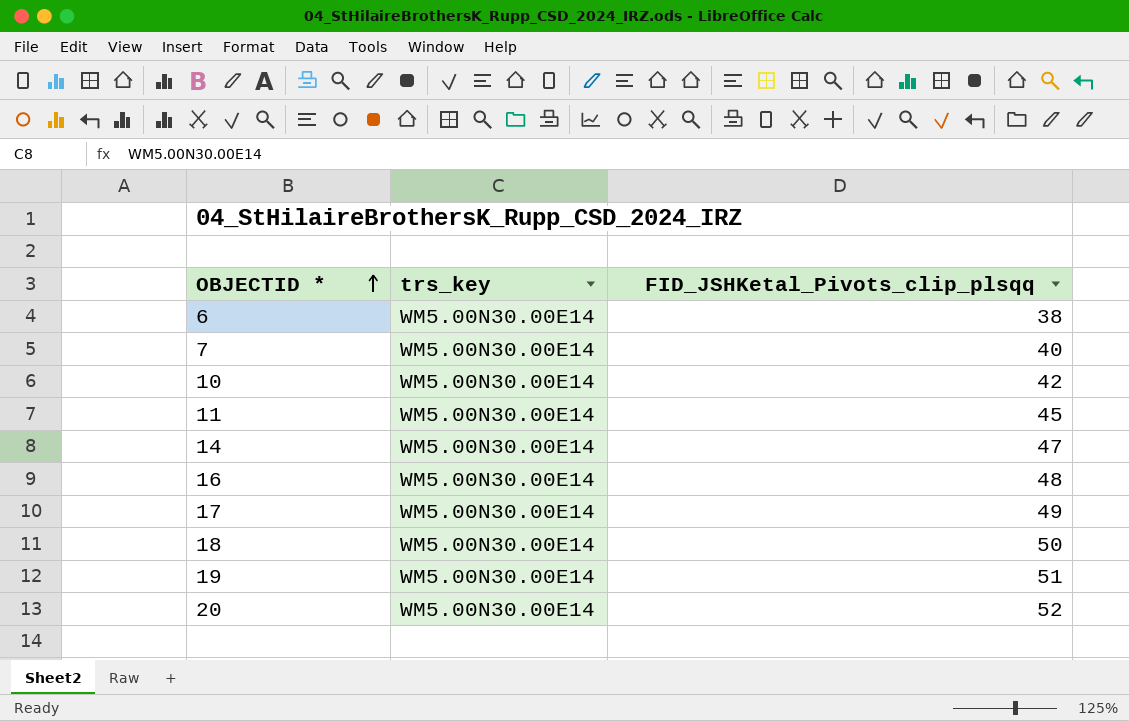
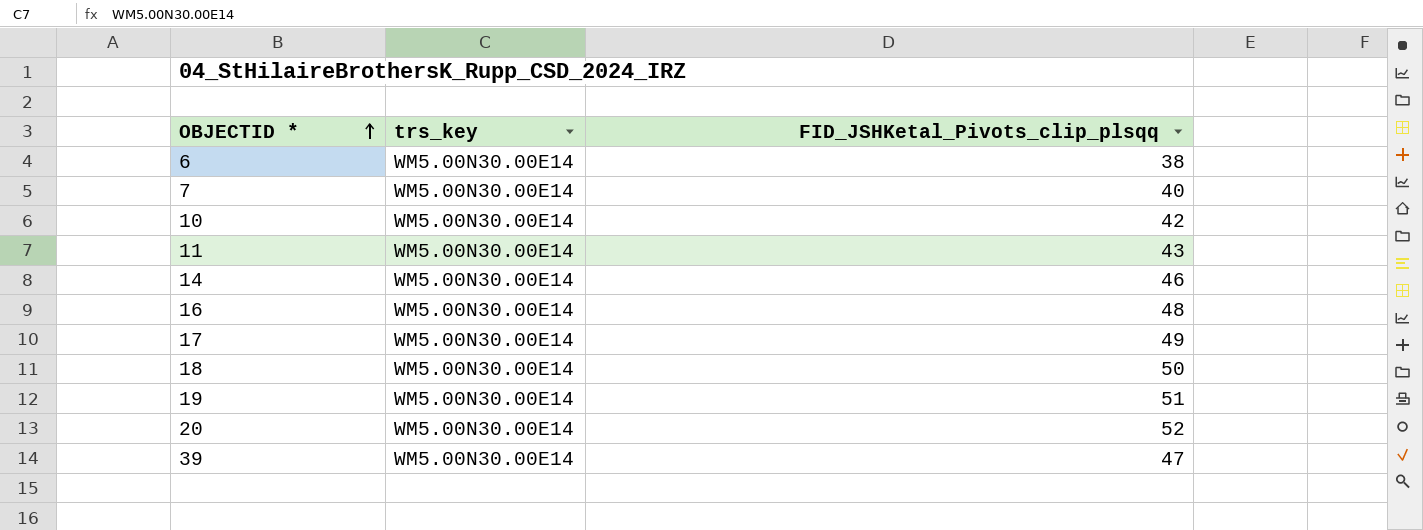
11 | FID_JSHKetal_Pivots_clip_plsqq: 45 -> 43
14 | FID_JSHKetal_Pivots_clip_plsqq: 47 -> 46
row 39: none -> WM5.00N30.00E14 | 47

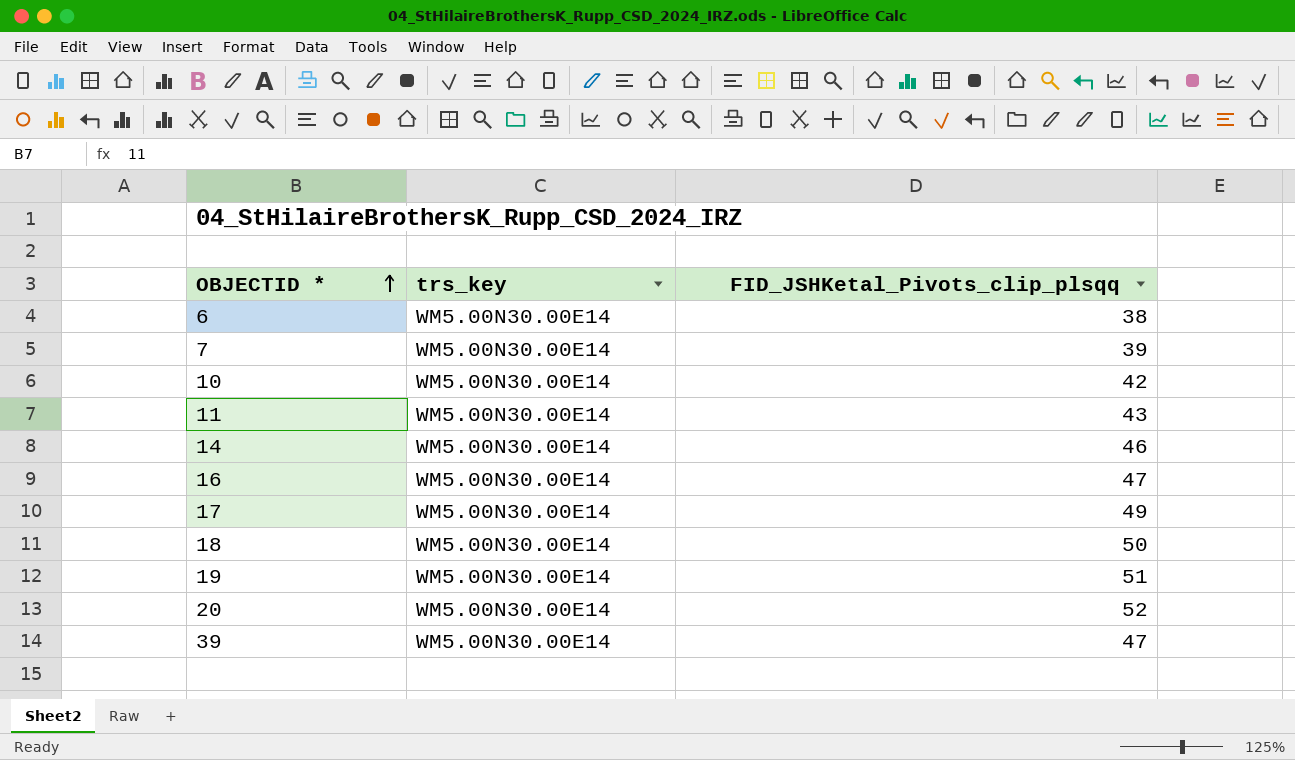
7 | FID_JSHKetal_Pivots_clip_plsqq: 40 -> 39
16 | FID_JSHKetal_Pivots_clip_plsqq: 48 -> 47

